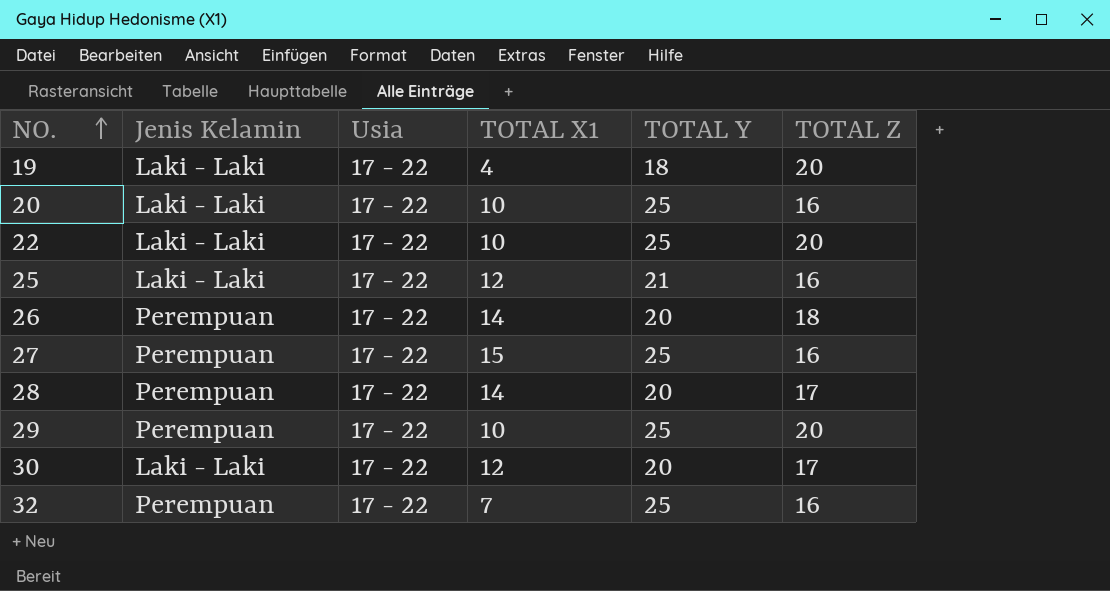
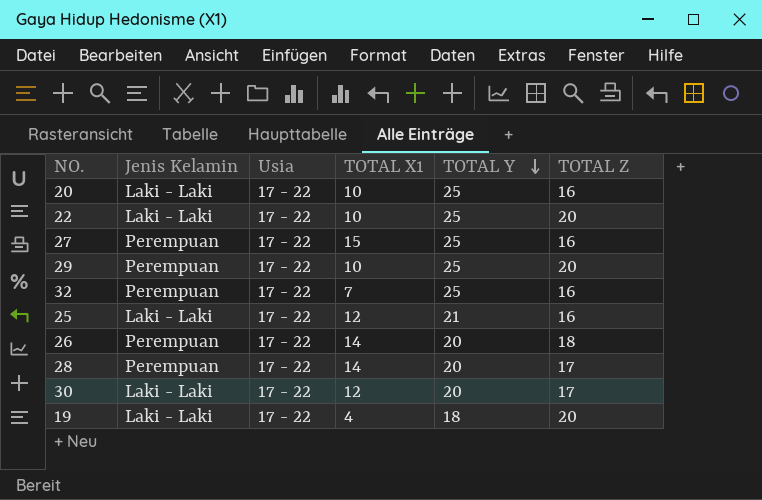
row order: NO. ascending -> TOTAL Y descending

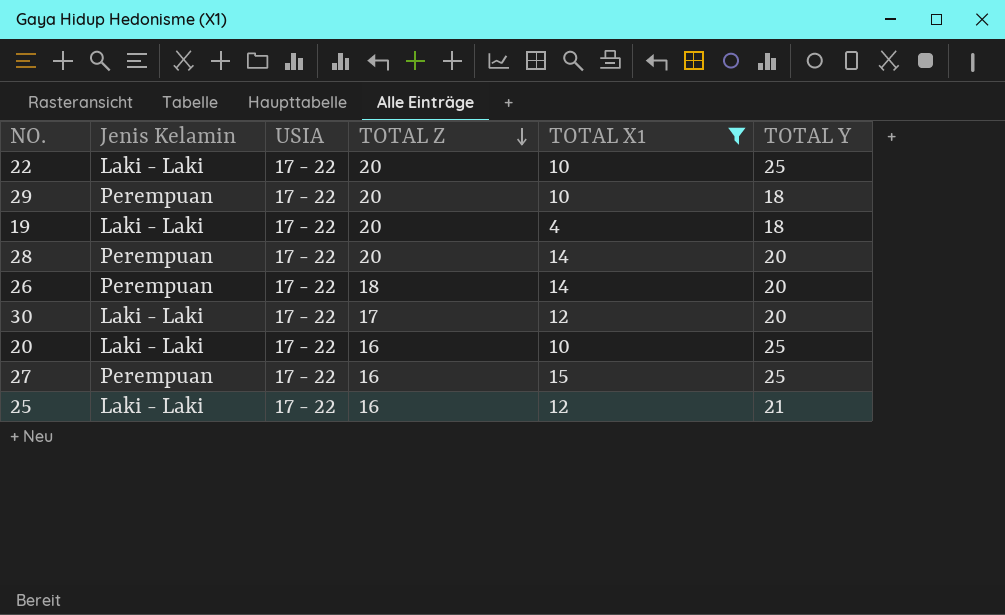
filter: none -> TOTAL X1 != 7
row order: TOTAL Y descending -> TOTAL Z descending
column name: Usia -> USIA
column TOTAL Z | position: 6 -> 4
29 | TOTAL Y: 25 -> 18
28 | TOTAL Z: 17 -> 20

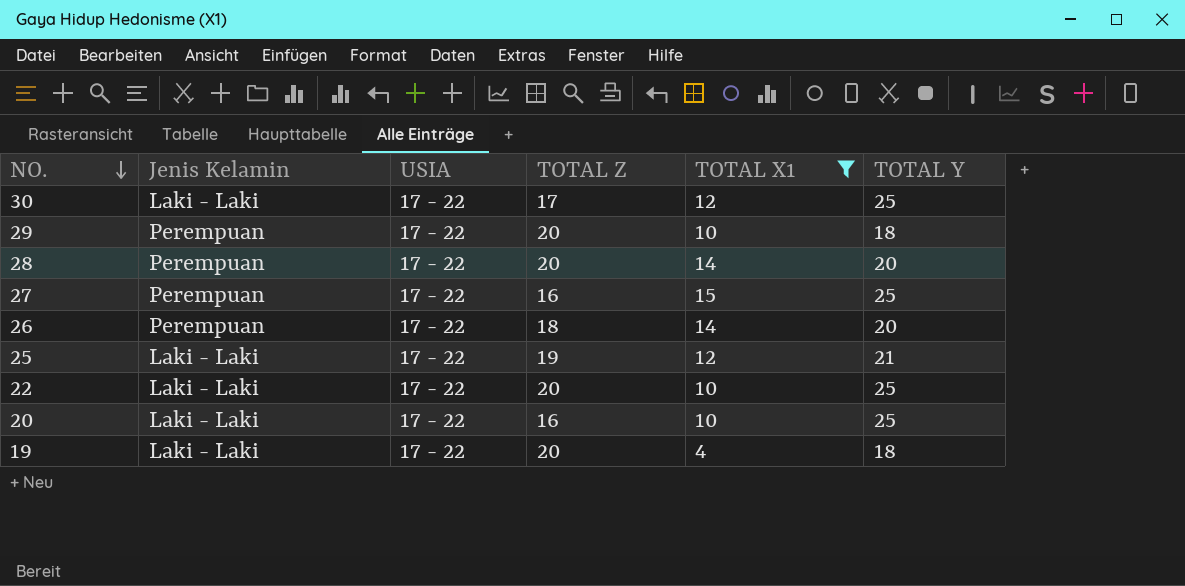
row order: TOTAL Z descending -> NO. descending
30 | TOTAL Y: 20 -> 25
25 | TOTAL Z: 16 -> 19

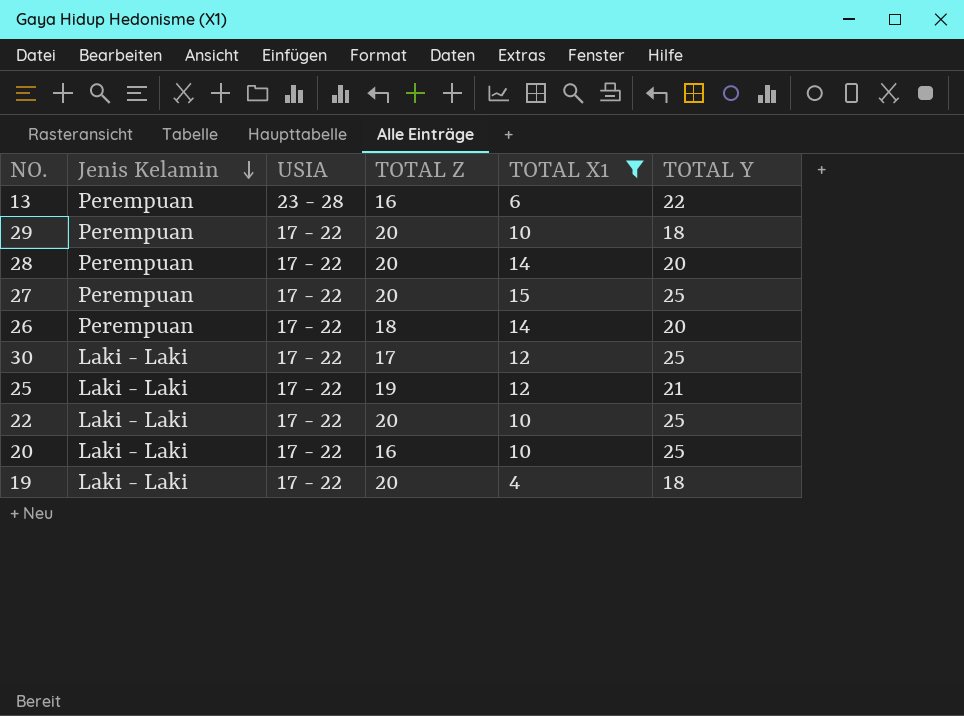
row order: NO. descending -> Jenis Kelamin descending
row 13: none -> Perempuan | 23 - 28 | 16 | 6 | 22
27 | TOTAL Z: 16 -> 20

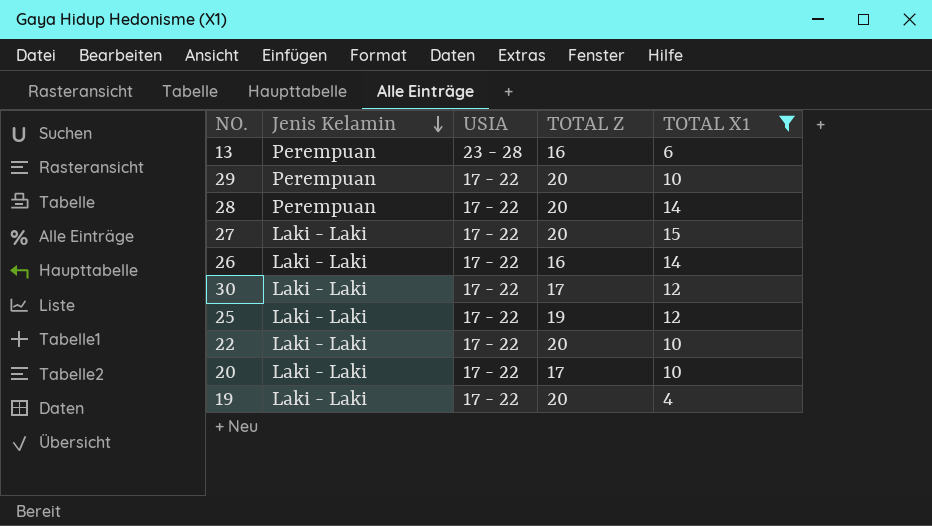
column TOTAL Y | position: 6 -> none
27 | Jenis Kelamin: Perempuan -> Laki - Laki
26 | Jenis Kelamin: Perempuan -> Laki - Laki
26 | TOTAL Z: 18 -> 16
20 | TOTAL Z: 16 -> 17

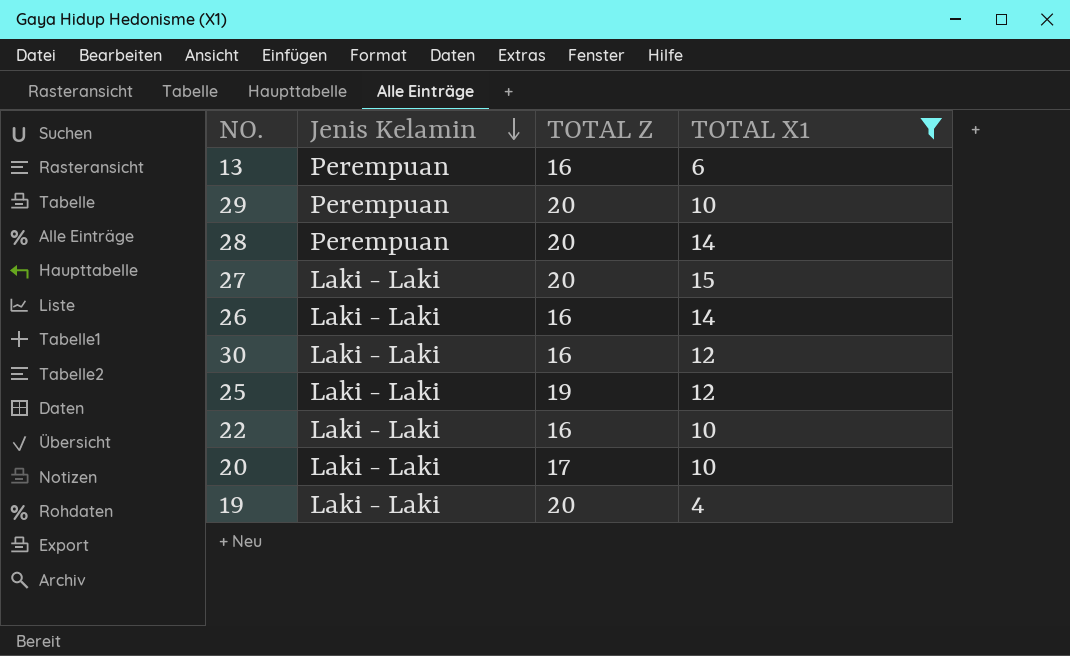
column USIA | position: 3 -> none
30 | TOTAL Z: 17 -> 16
22 | TOTAL Z: 20 -> 16

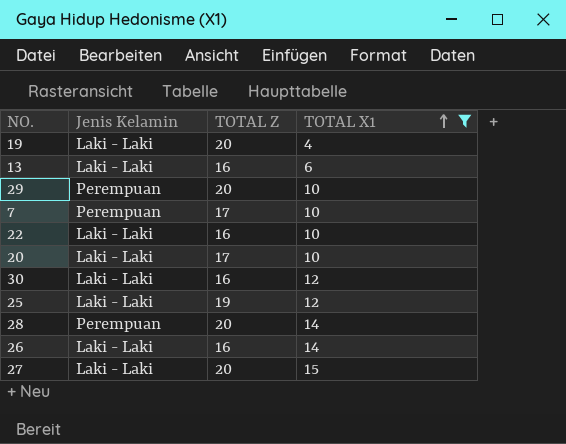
row order: Jenis Kelamin descending -> TOTAL X1 ascending
13 | Jenis Kelamin: Perempuan -> Laki - Laki
row 7: none -> Perempuan | 17 | 10

